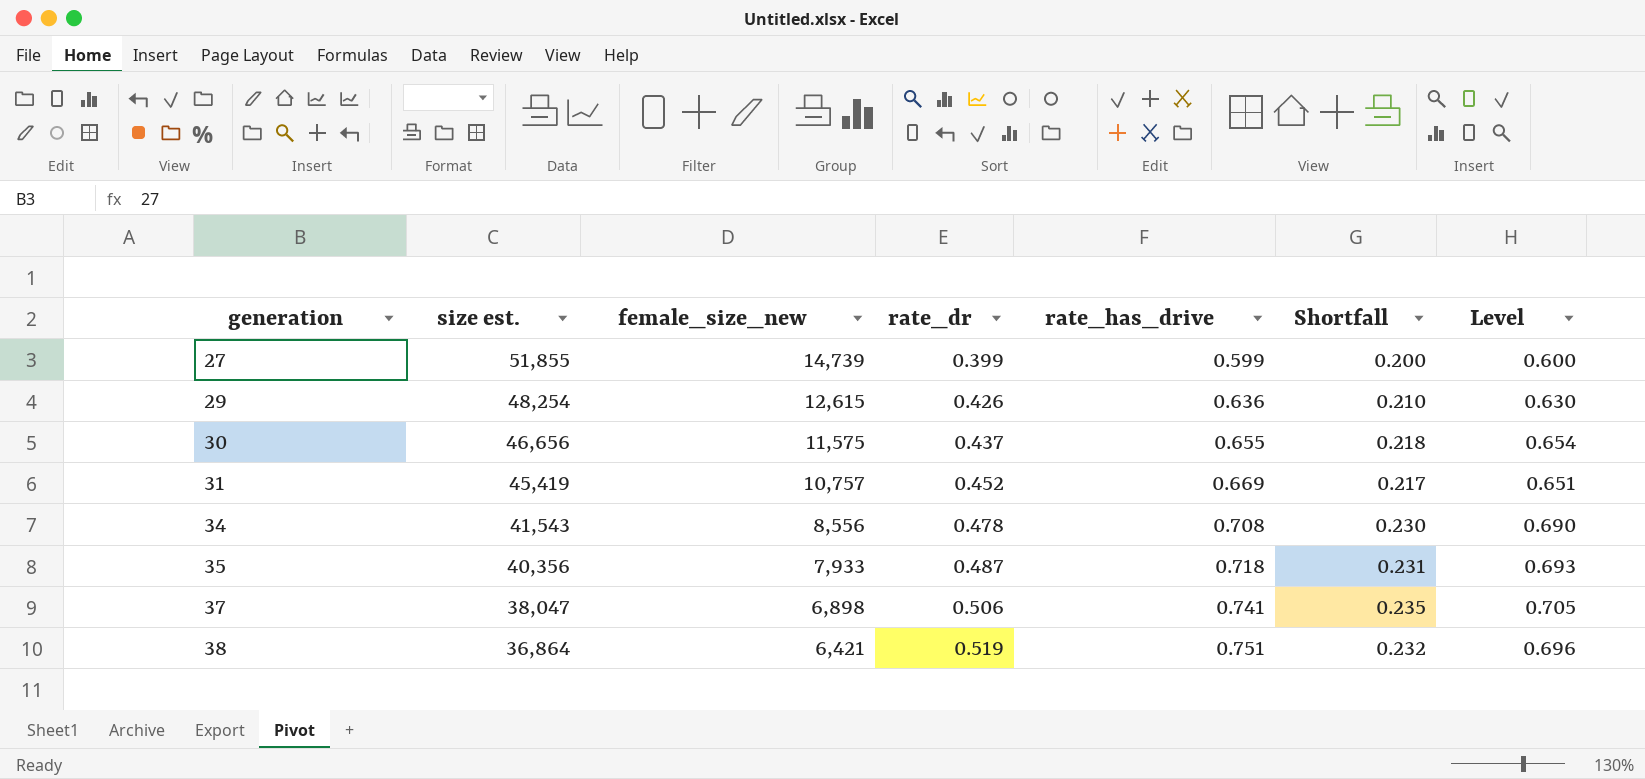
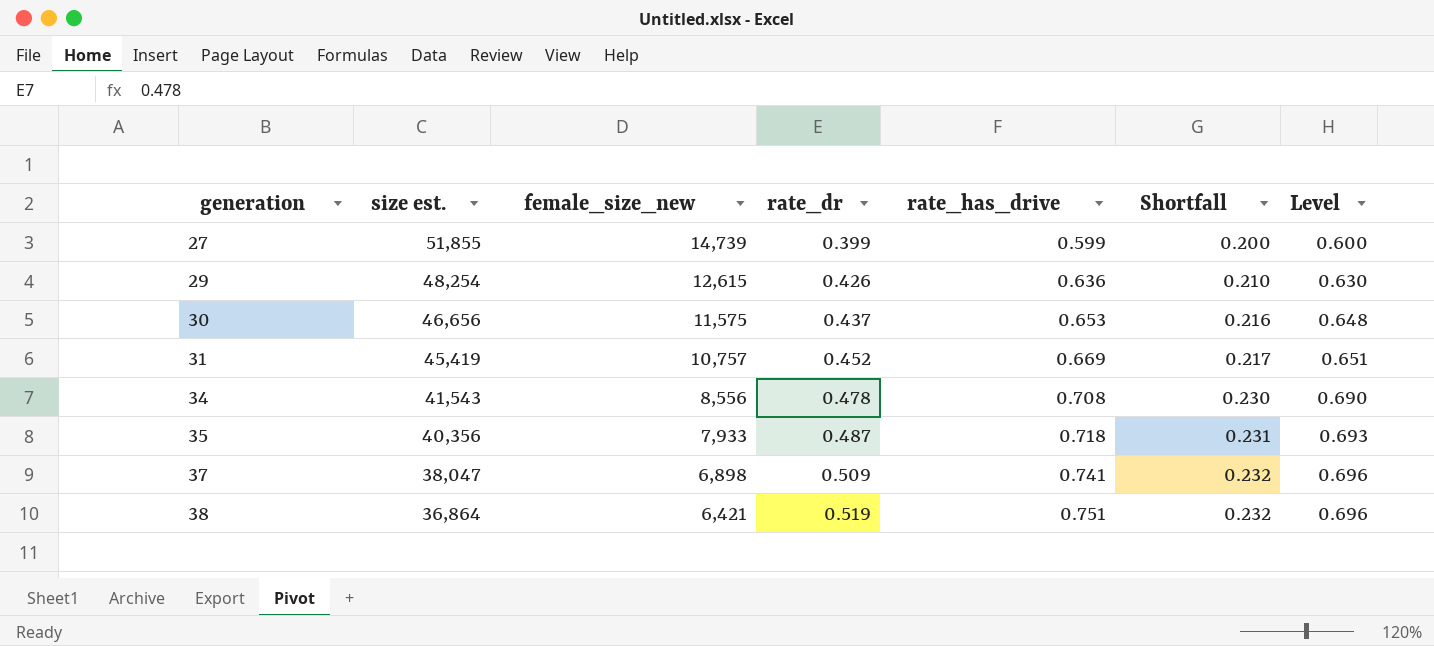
30 | rate_has_drive: 0.655 -> 0.653
30 | Shortfall: 0.218 -> 0.216
30 | Level: 0.654 -> 0.648
37 | rate_dr: 0.506 -> 0.509
37 | Shortfall: 0.235 -> 0.232
37 | Level: 0.705 -> 0.696

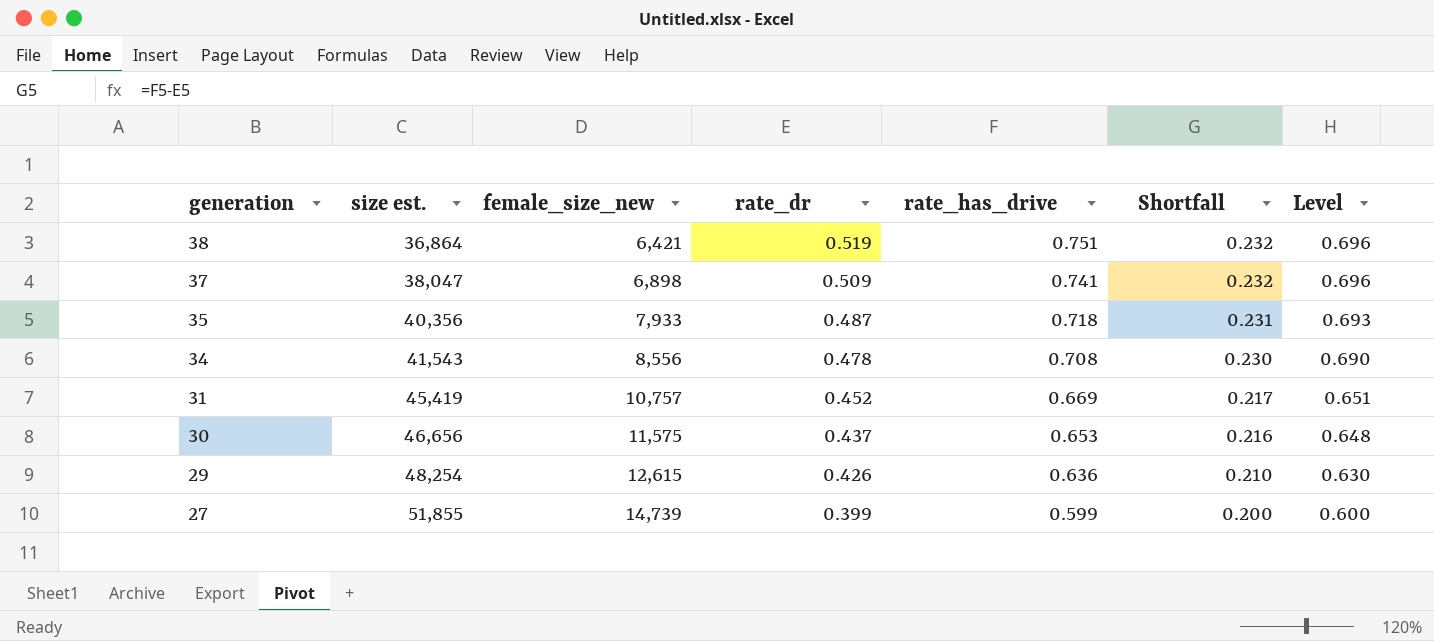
row order: generation ascending -> generation descending

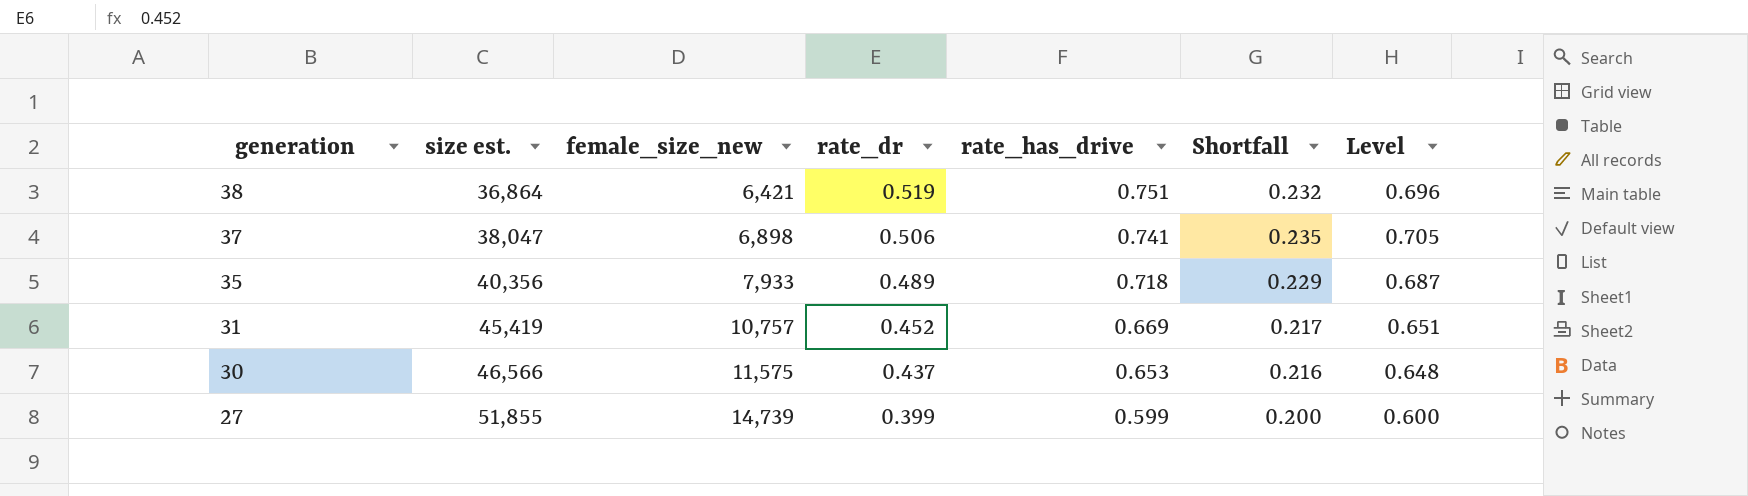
row 34: 41,543 | 8,556 | 0.478 | 0.708 | 0.230 | 0.690 -> none
row 29: 48,254 | 12,615 | 0.426 | 0.636 | 0.210 | 0.630 -> none
37 | rate_dr: 0.509 -> 0.506
37 | Shortfall: 0.232 -> 0.235
37 | Level: 0.696 -> 0.705
35 | rate_dr: 0.487 -> 0.489
35 | Shortfall: 0.231 -> 0.229
35 | Level: 0.693 -> 0.687
30 | size est.: 46,656 -> 46,566

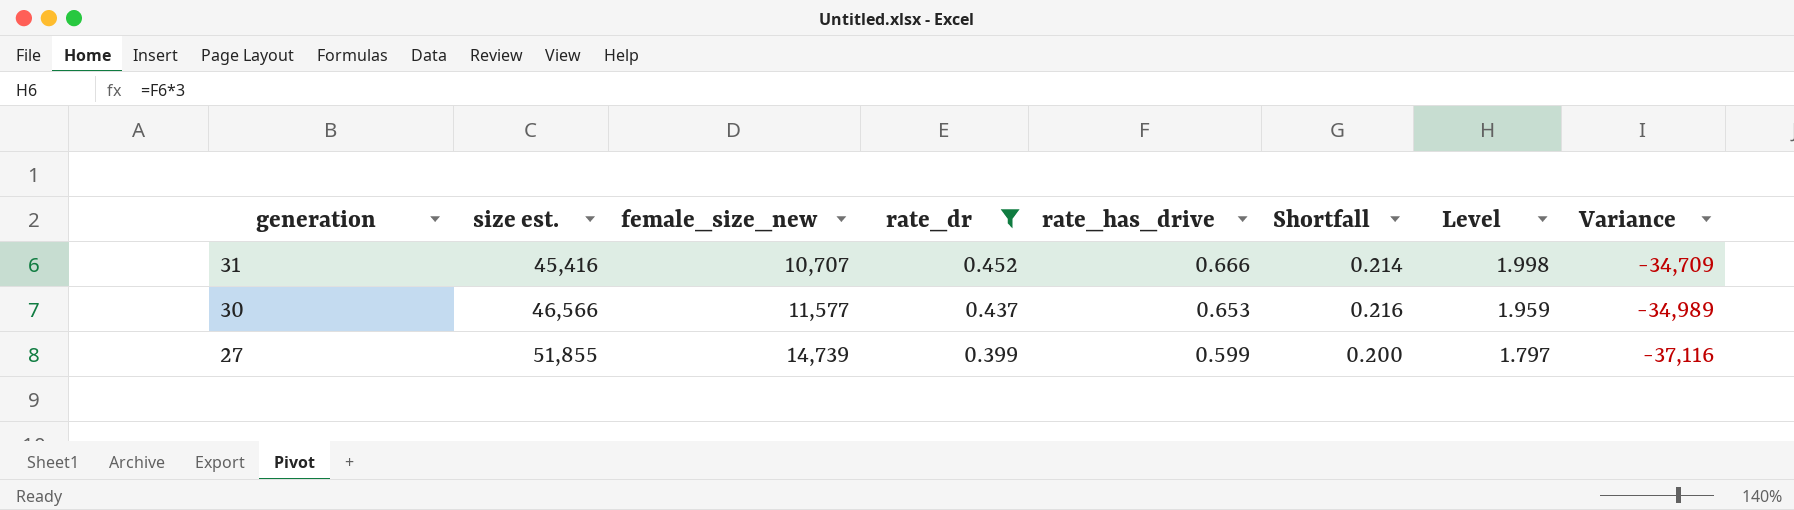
filter: none -> rate_dr <= 0.452
column Level | formula: [Shortfall] * 3 -> [rate_has_drive] * 3
column Variance | formula: none -> [female_size_new] - [size est.]
31 | size est.: 45,419 -> 45,416
31 | female_size_new: 10,757 -> 10,707
31 | rate_has_drive: 0.669 -> 0.666
31 | Shortfall: 0.217 -> 0.214
30 | female_size_new: 11,575 -> 11,577

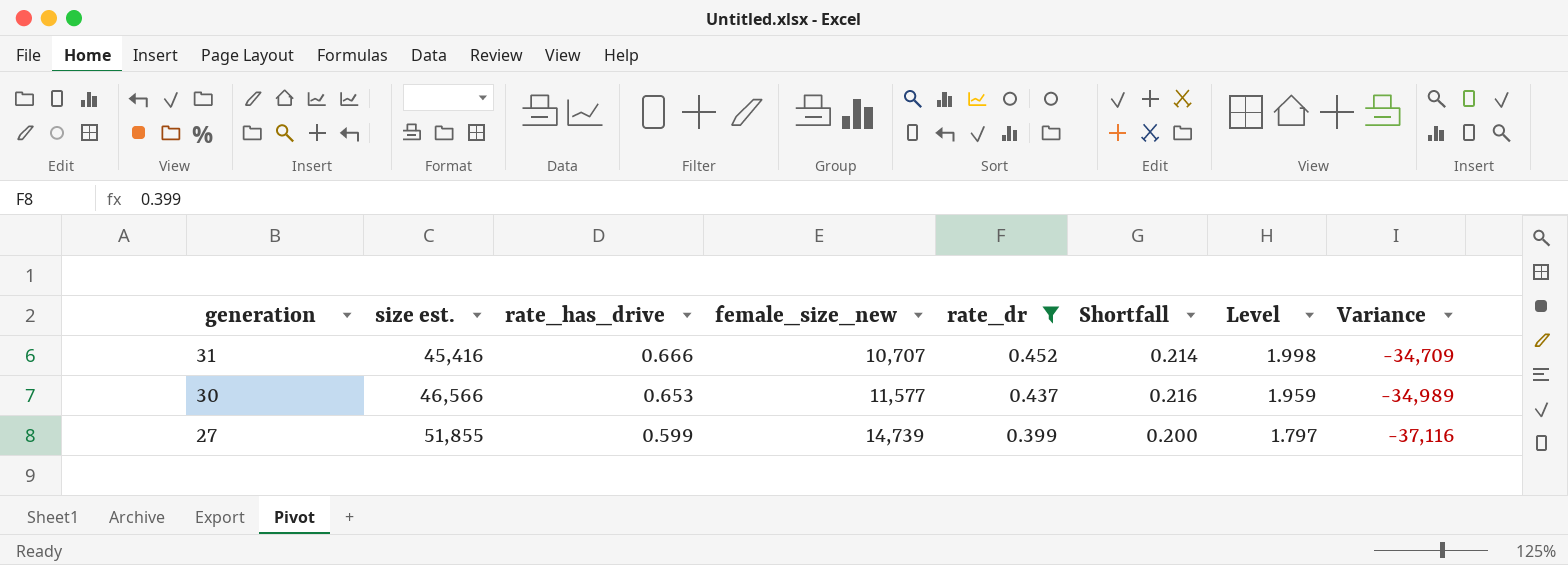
column rate_has_drive | position: 5 -> 3

